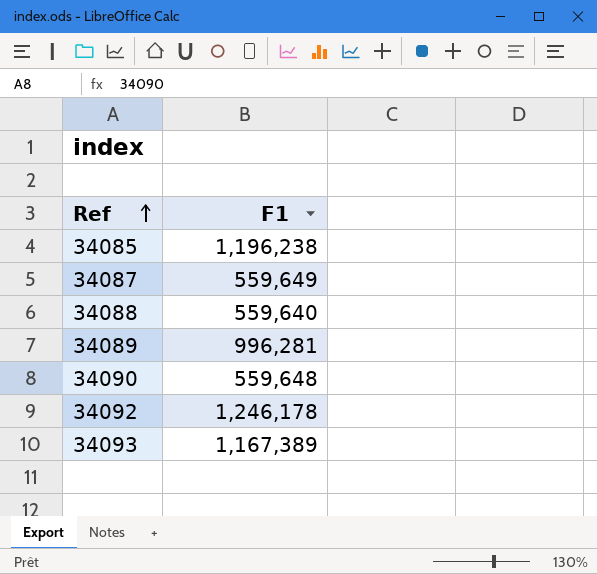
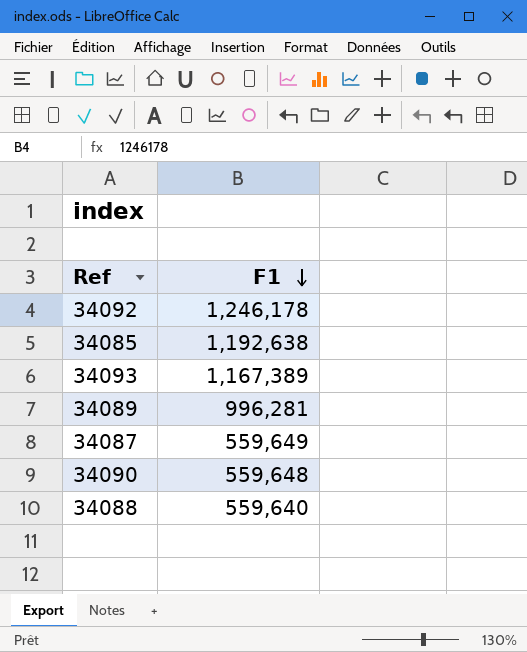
row order: Ref ascending -> F1 descending
34085 | F1: 1,196,238 -> 1,192,638

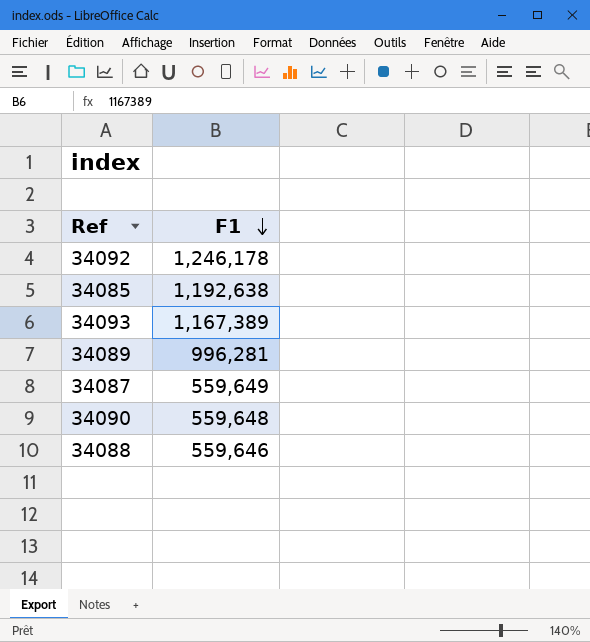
34088 | F1: 559,640 -> 559,646

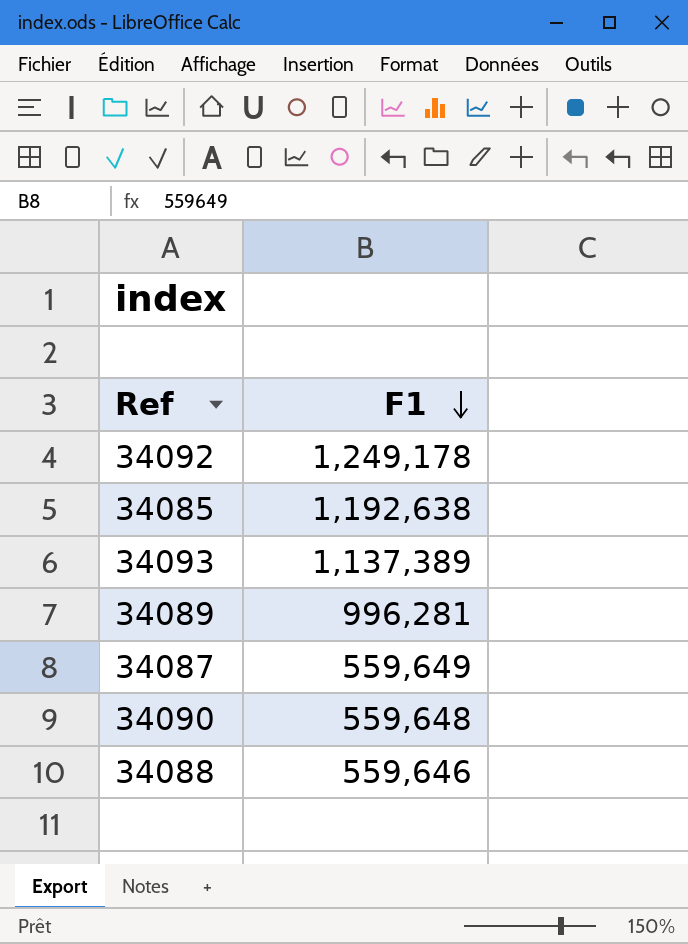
34092 | F1: 1,246,178 -> 1,249,178
34093 | F1: 1,167,389 -> 1,137,389

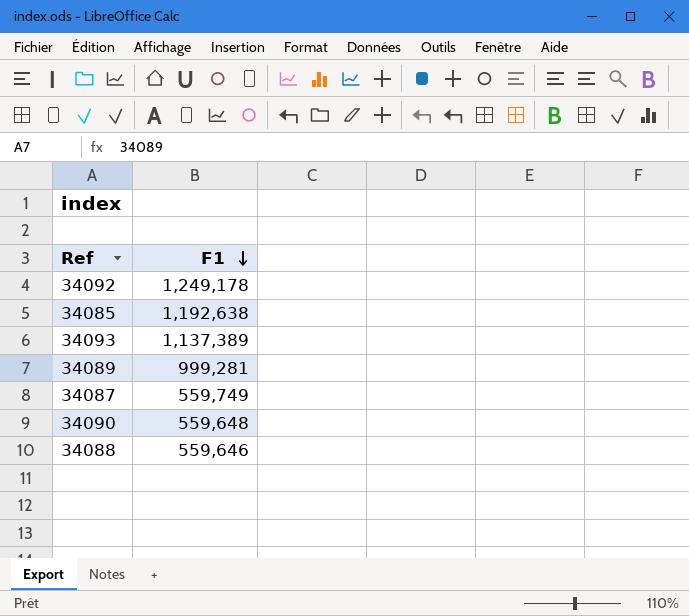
34089 | F1: 996,281 -> 999,281
34087 | F1: 559,649 -> 559,749

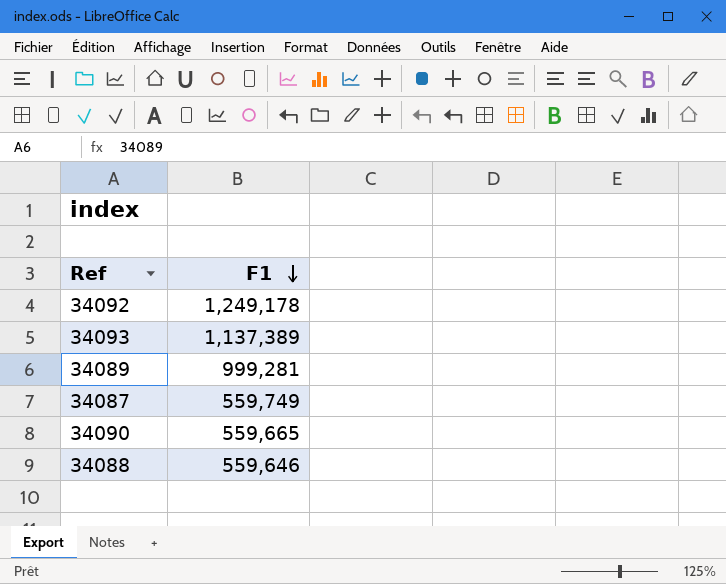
row 34085: 1,192,638 -> none
34090 | F1: 559,648 -> 559,665

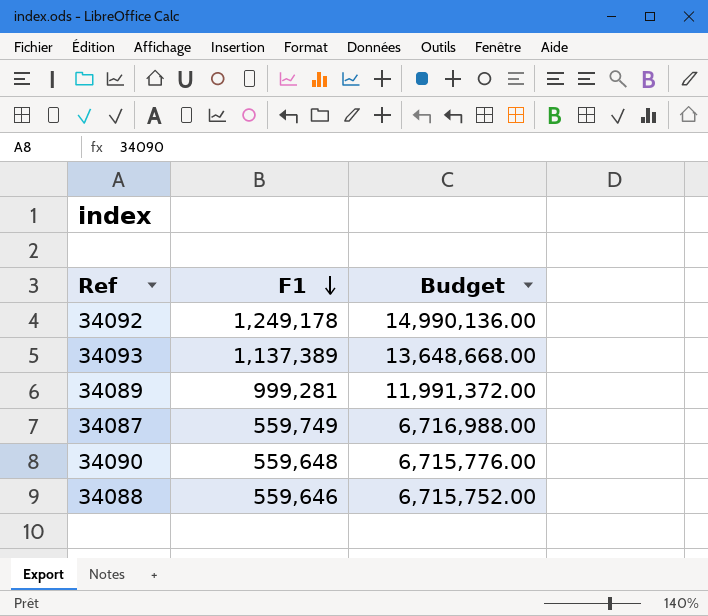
column Budget | formula: none -> [F1] * 12
34090 | F1: 559,665 -> 559,648

